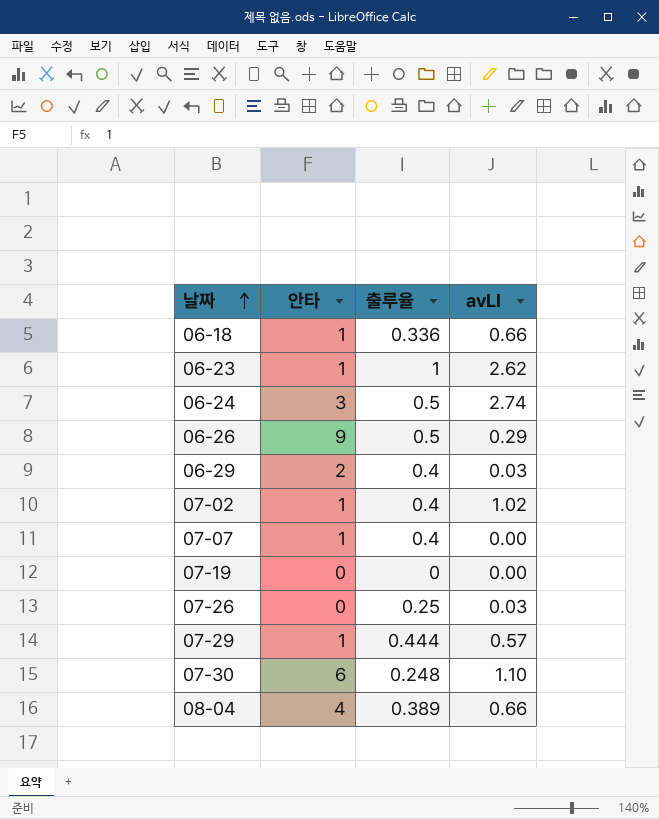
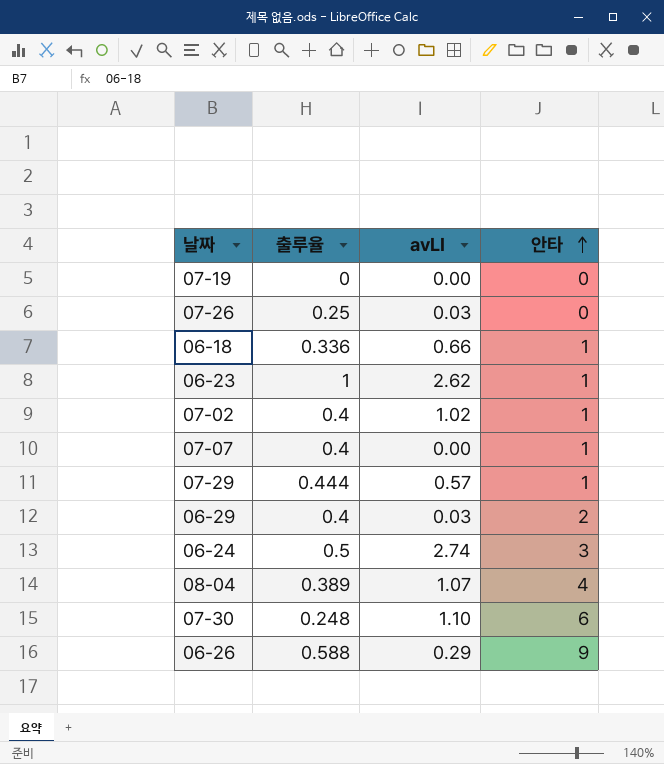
row order: 날짜 ascending -> 안타 ascending
column 안타 | position: 2 -> 4
08-04 | avLI: 0.66 -> 1.07
06-26 | 출루율: 0.5 -> 0.588

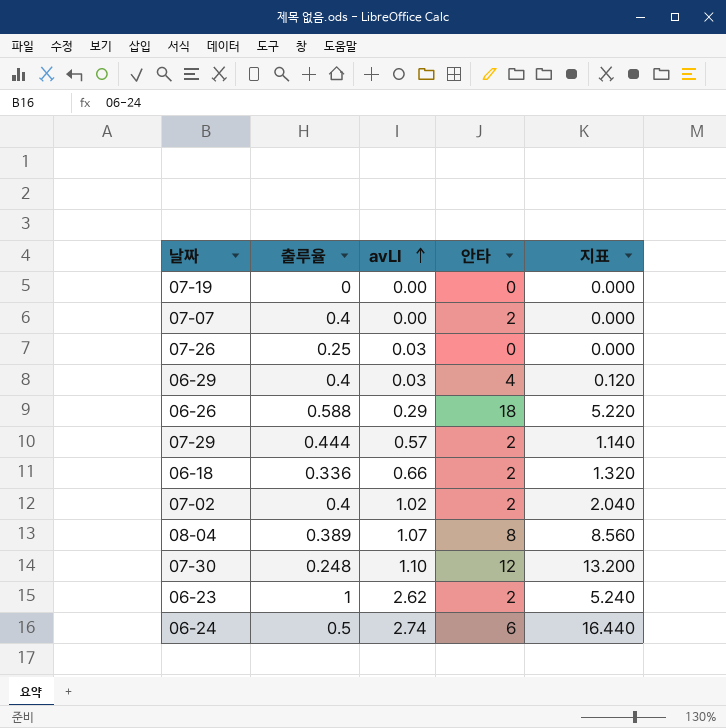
row order: 안타 ascending -> avLI ascending
column 지표 | formula: none -> [avLI] * [안타]
07-07 | 안타: 1 -> 2
06-29 | 안타: 2 -> 4
06-26 | 안타: 9 -> 18
07-29 | 안타: 1 -> 2
06-18 | 안타: 1 -> 2
07-02 | 안타: 1 -> 2
08-04 | 안타: 4 -> 8
07-30 | 안타: 6 -> 12
06-23 | 안타: 1 -> 2
06-24 | 안타: 3 -> 6

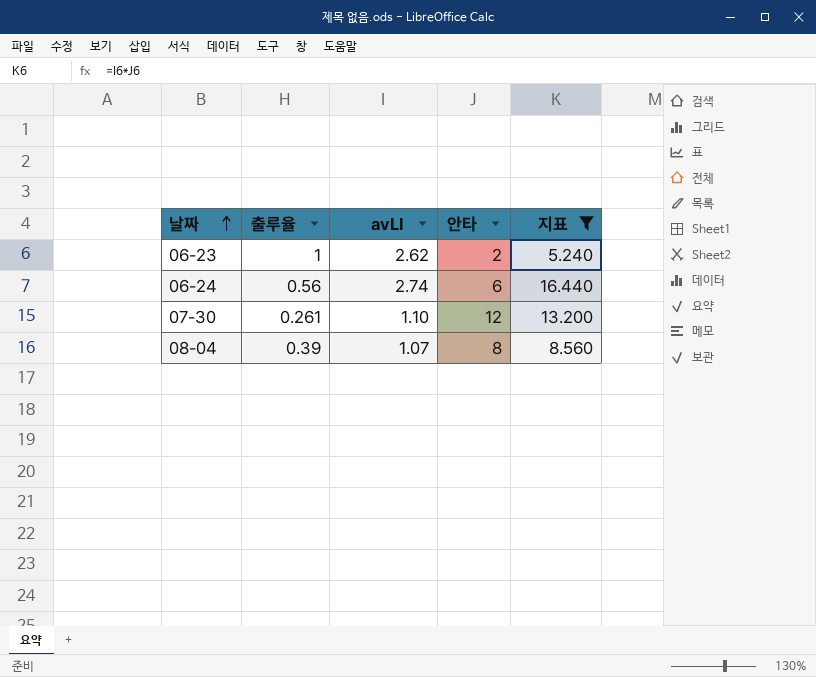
filter: none -> 지표 >= 5.240
row order: avLI ascending -> 날짜 ascending
06-24 | 출루율: 0.5 -> 0.56
07-30 | 출루율: 0.248 -> 0.261
08-04 | 출루율: 0.389 -> 0.39

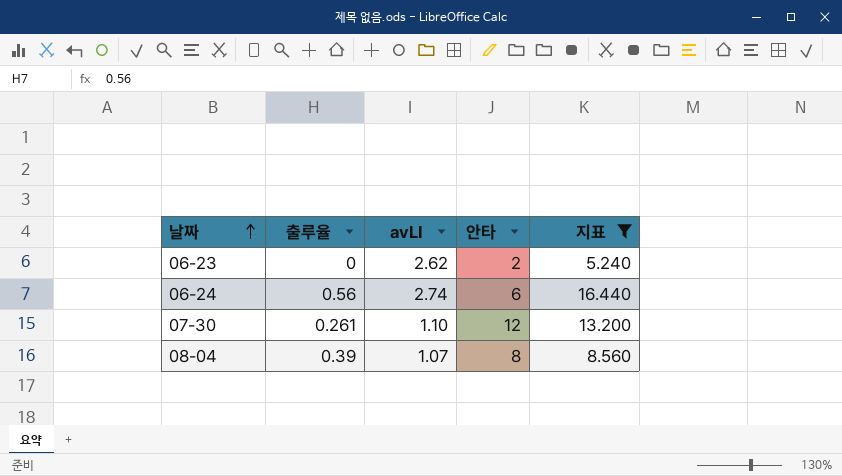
06-23 | 출루율: 1 -> 0

